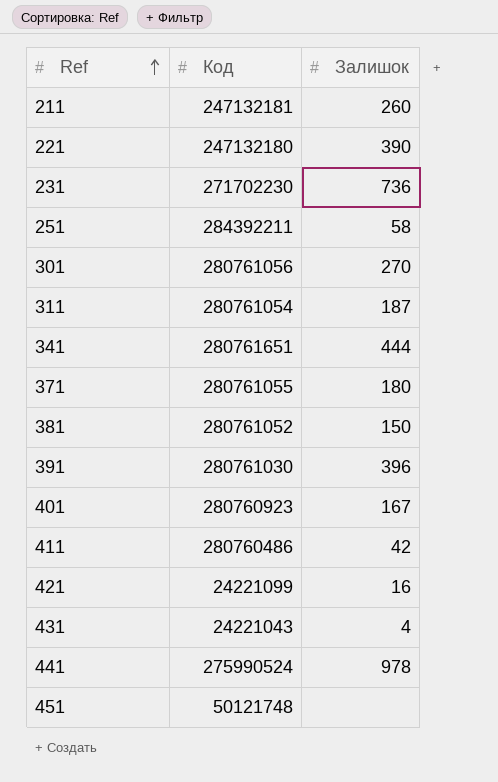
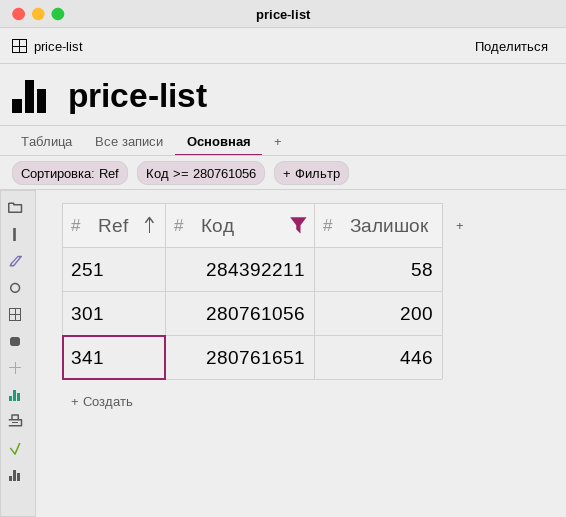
filter: none -> Код >= 280761056
301 | Залишок: 270 -> 200
341 | Залишок: 444 -> 446

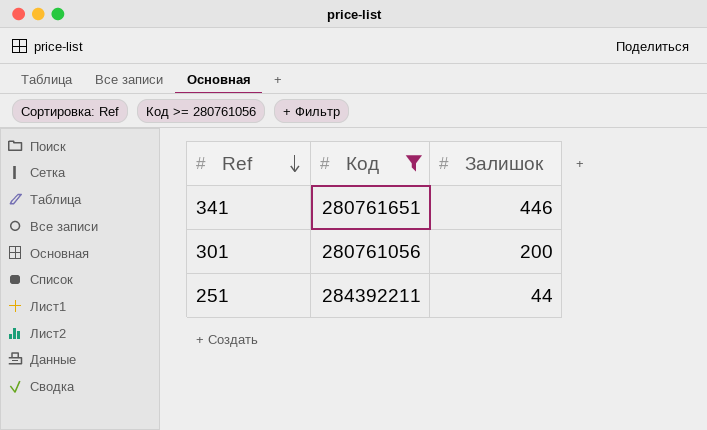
row order: Ref ascending -> Ref descending
251 | Залишок: 58 -> 44

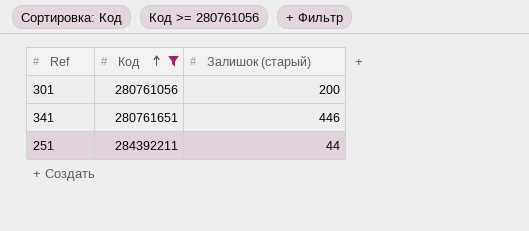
row order: Ref descending -> Код ascending
column name: Залишок -> Залишок (старый)

